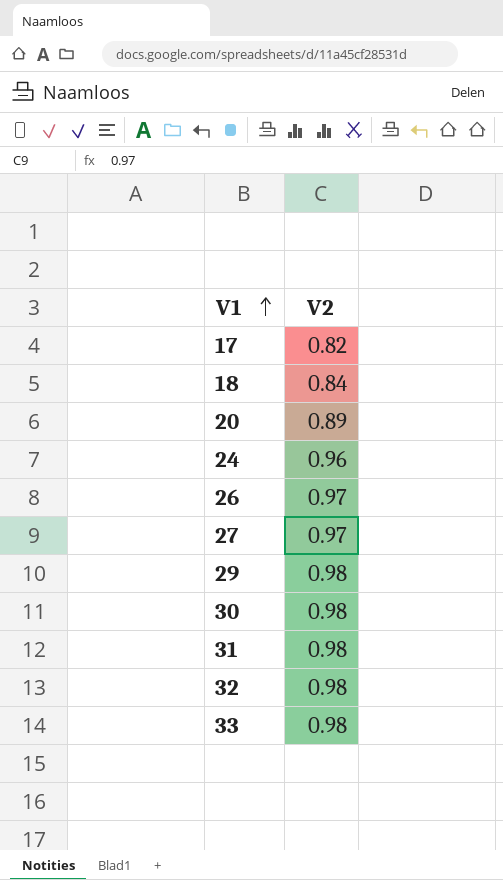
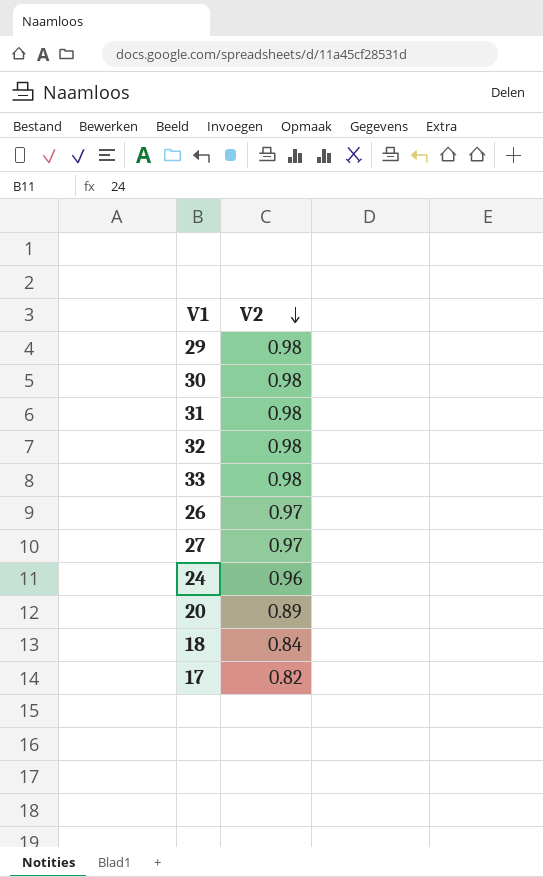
row order: V1 ascending -> V2 descending

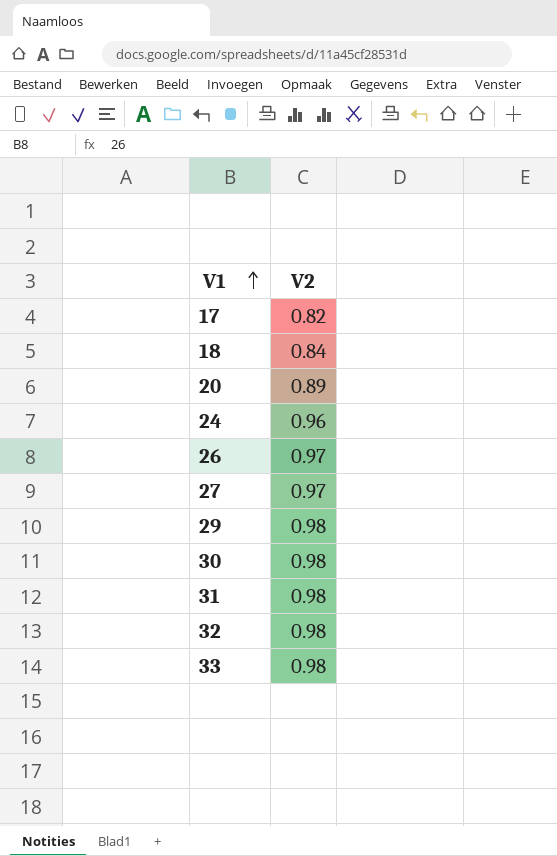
row order: V2 descending -> V1 ascending

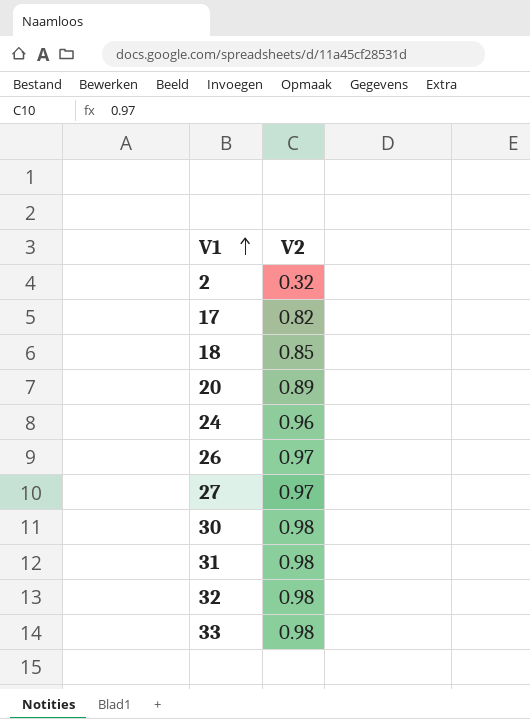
row 29: 0.98 -> none
row 2: none -> 0.32
18 | V2: 0.84 -> 0.85

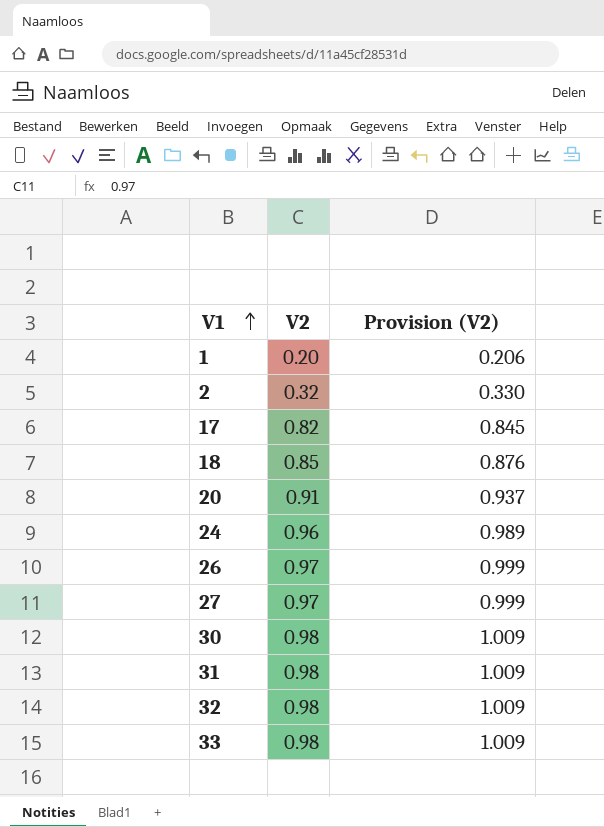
column Provision (V2) | formula: none -> [V2] * 1.03
row 1: none -> 0.20 | 0.206
20 | V2: 0.89 -> 0.91

